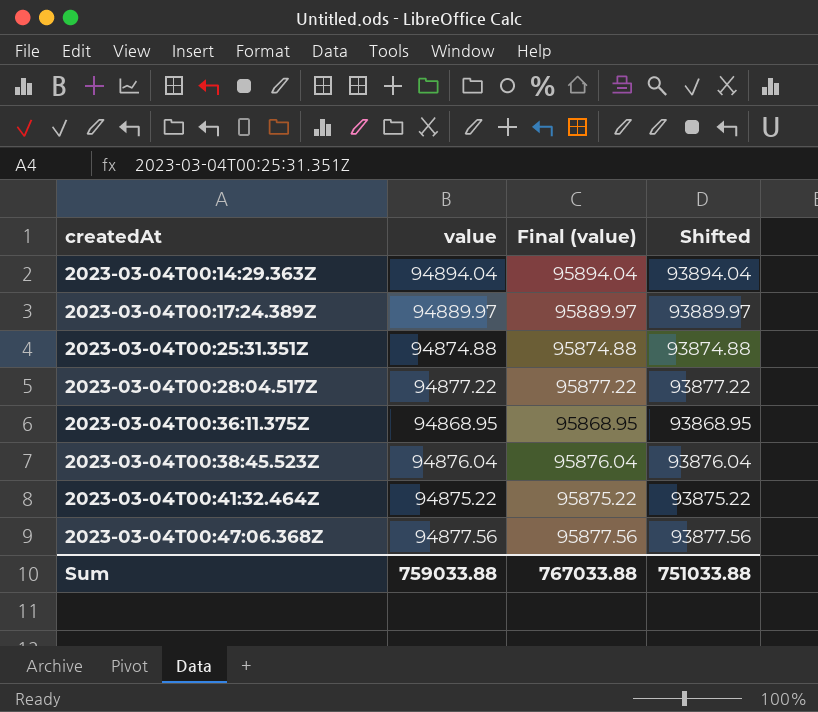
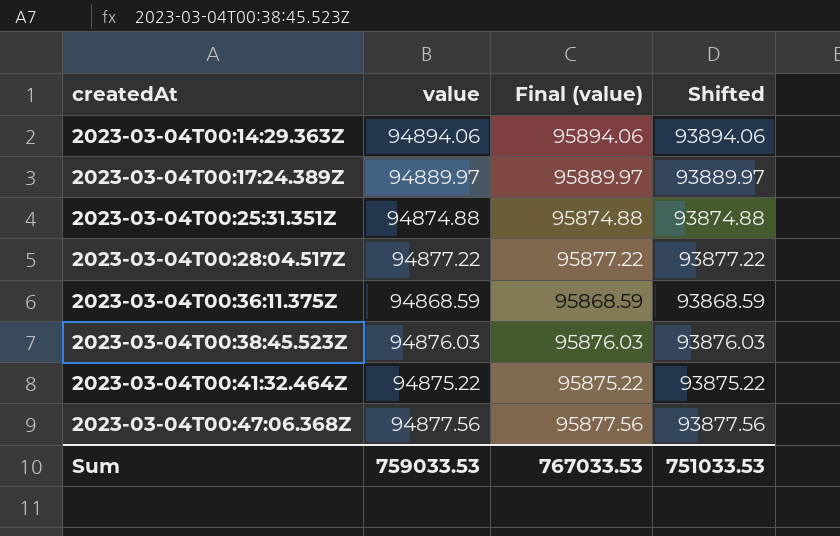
2023-03-04T00:14:29.363Z | value: 94894.04 -> 94894.06
2023-03-04T00:14:29.363Z | Final (value): 95894.04 -> 95894.06
2023-03-04T00:14:29.363Z | Shifted: 93894.04 -> 93894.06
2023-03-04T00:36:11.375Z | value: 94868.95 -> 94868.59
2023-03-04T00:36:11.375Z | Final (value): 95868.95 -> 95868.59
2023-03-04T00:36:11.375Z | Shifted: 93868.95 -> 93868.59
2023-03-04T00:38:45.523Z | value: 94876.04 -> 94876.03
2023-03-04T00:38:45.523Z | Final (value): 95876.04 -> 95876.03
2023-03-04T00:38:45.523Z | Shifted: 93876.04 -> 93876.03
Sum | value: 759033.88 -> 759033.53
Sum | Final (value): 767033.88 -> 767033.53
Sum | Shifted: 751033.88 -> 751033.53

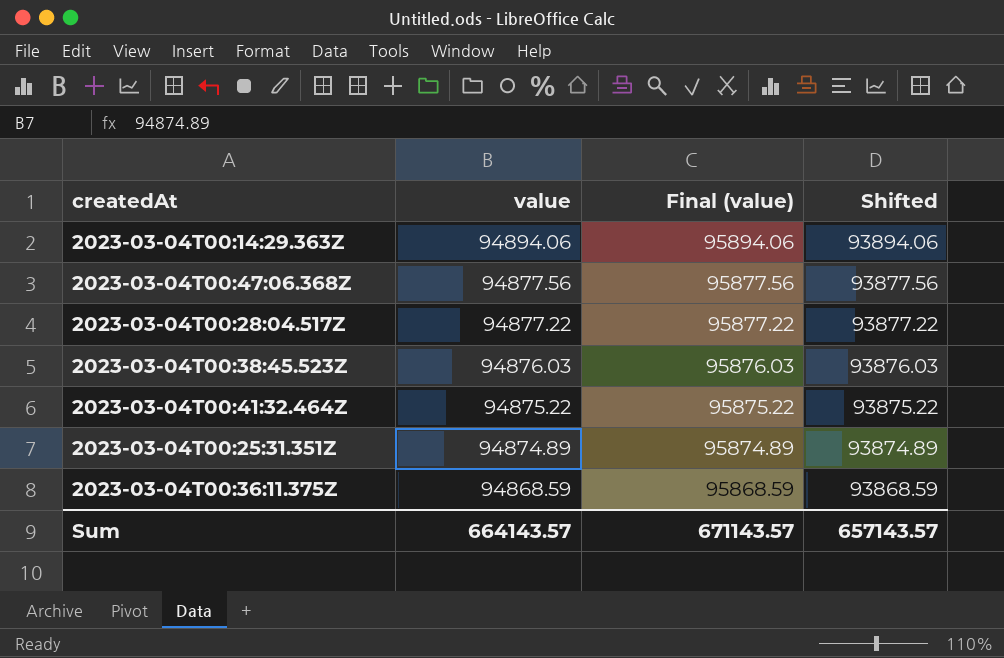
row order: createdAt ascending -> value descending
row 2023-03-04T00:17:24.389Z: 94889.97 | 95889.97 | 93889.97 -> none
2023-03-04T00:25:31.351Z | value: 94874.88 -> 94874.89
2023-03-04T00:25:31.351Z | Final (value): 95874.88 -> 95874.89
2023-03-04T00:25:31.351Z | Shifted: 93874.88 -> 93874.89
Sum | value: 759033.53 -> 664143.57
Sum | Final (value): 767033.53 -> 671143.57
Sum | Shifted: 751033.53 -> 657143.57

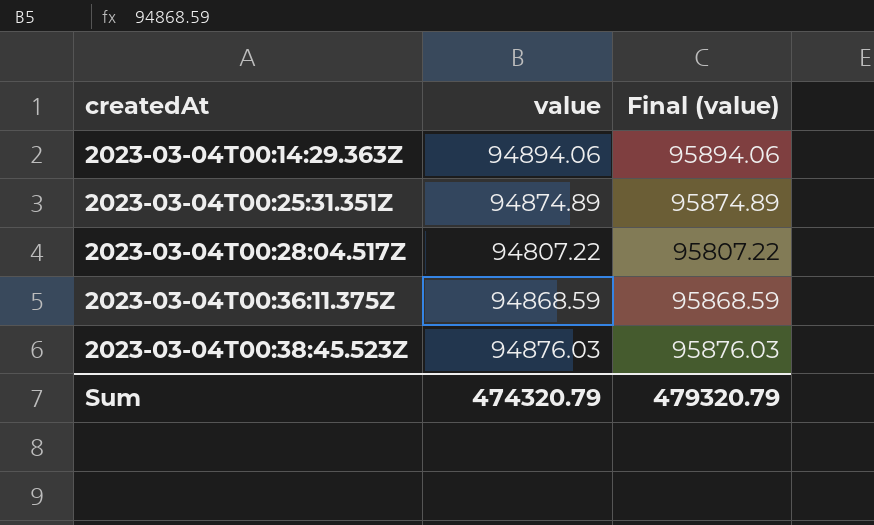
row order: value descending -> createdAt ascending
column Shifted | formula: [value] - 1000 -> none
row 2023-03-04T00:47:06.368Z: 94877.56 | 95877.56 | 93877.56 -> none
row 2023-03-04T00:41:32.464Z: 94875.22 | 95875.22 | 93875.22 -> none
2023-03-04T00:28:04.517Z | value: 94877.22 -> 94807.22
2023-03-04T00:28:04.517Z | Final (value): 95877.22 -> 95807.22
Sum | value: 664143.57 -> 474320.79
Sum | Final (value): 671143.57 -> 479320.79

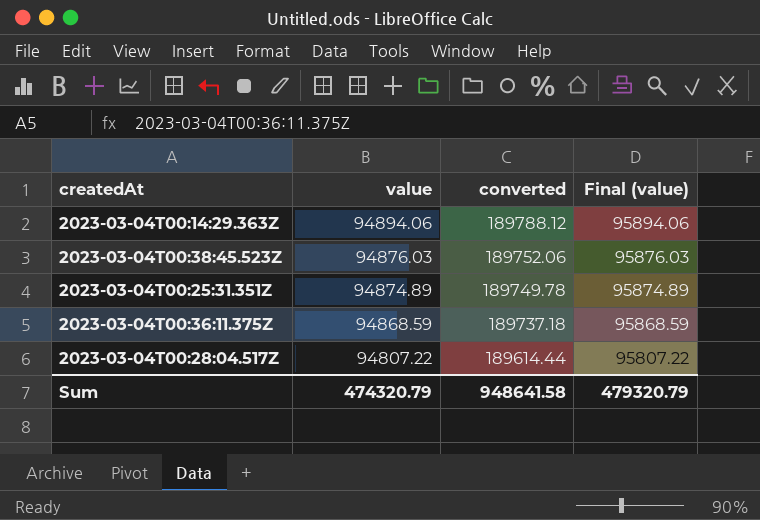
row order: createdAt ascending -> value descending
column converted | formula: none -> [value] * 2

